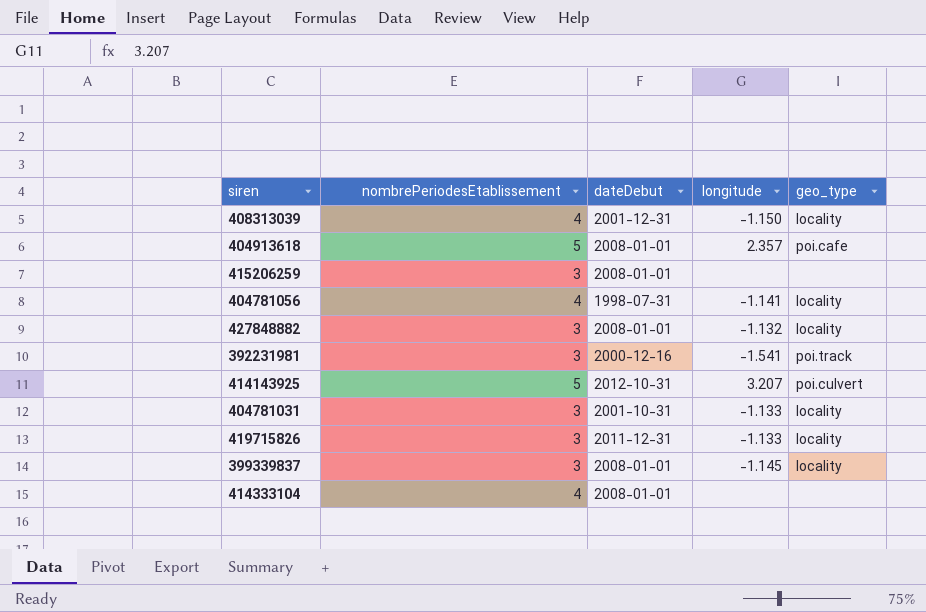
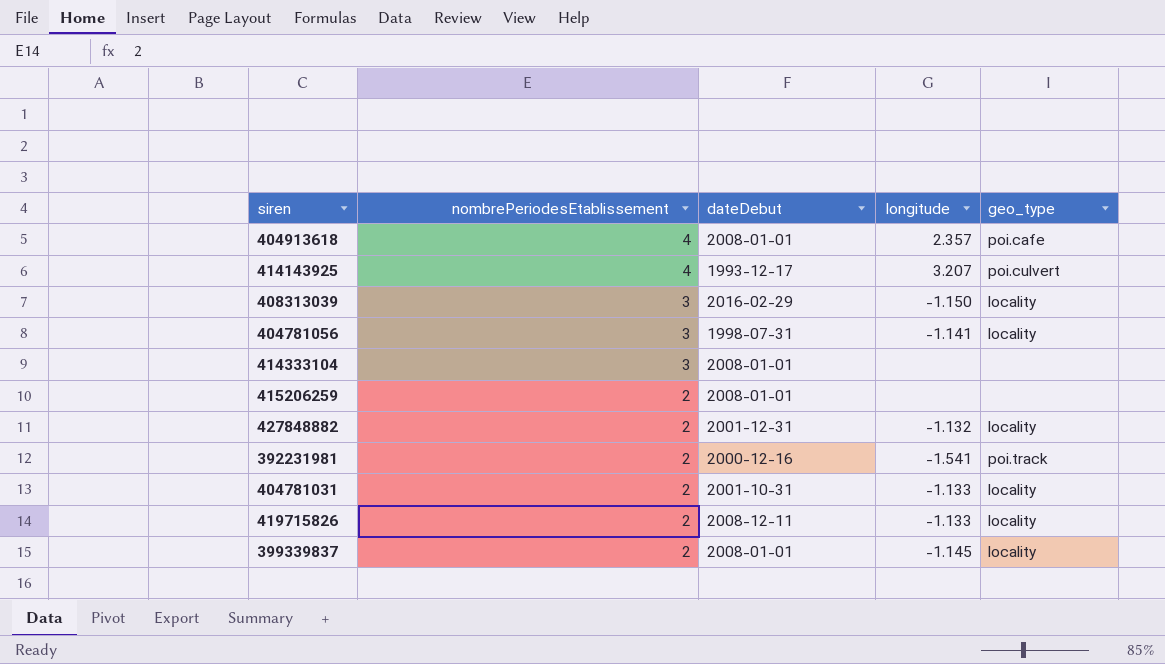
row order: none -> nombrePeriodesEtablissement descending
404913618 | nombrePeriodesEtablissement: 5 -> 4
414143925 | nombrePeriodesEtablissement: 5 -> 4
414143925 | dateDebut: 2012-10-31 -> 1993-12-17
408313039 | nombrePeriodesEtablissement: 4 -> 3
408313039 | dateDebut: 2001-12-31 -> 2016-02-29
404781056 | nombrePeriodesEtablissement: 4 -> 3
414333104 | nombrePeriodesEtablissement: 4 -> 3
415206259 | nombrePeriodesEtablissement: 3 -> 2
427848882 | nombrePeriodesEtablissement: 3 -> 2
427848882 | dateDebut: 2008-01-01 -> 2001-12-31
392231981 | nombrePeriodesEtablissement: 3 -> 2
404781031 | nombrePeriodesEtablissement: 3 -> 2
419715826 | nombrePeriodesEtablissement: 3 -> 2
419715826 | dateDebut: 2011-12-31 -> 2008-12-11
399339837 | nombrePeriodesEtablissement: 3 -> 2

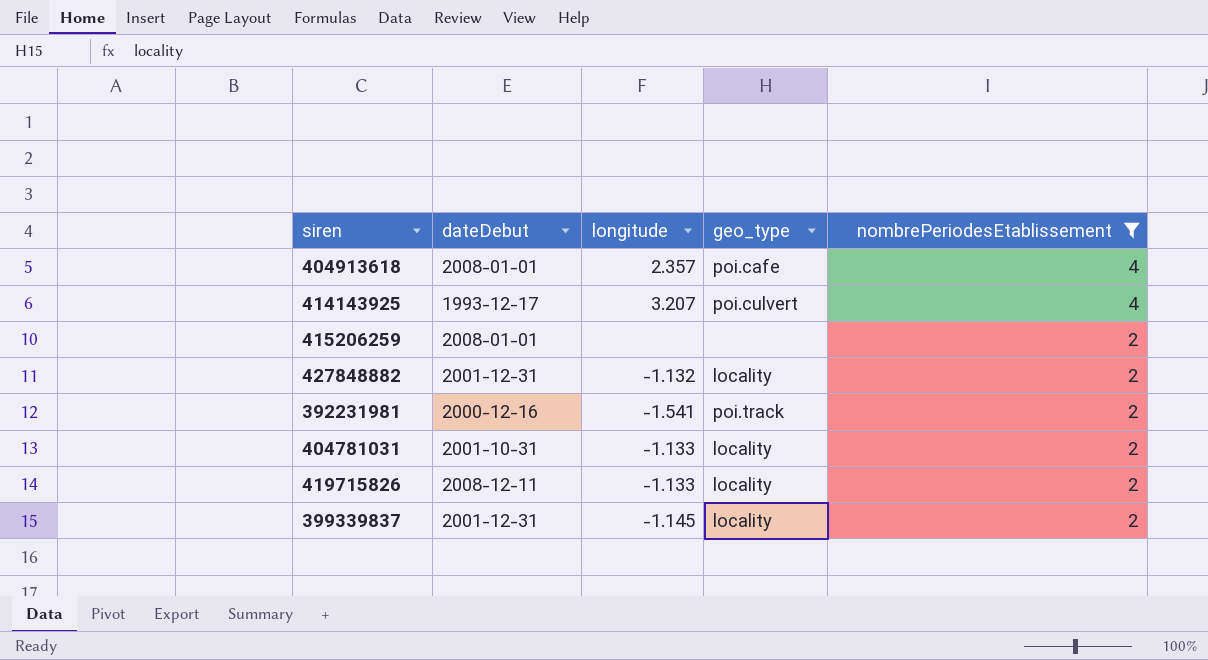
filter: none -> nombrePeriodesEtablissement != 3
column nombrePeriodesEtablissement | position: 2 -> 5
399339837 | dateDebut: 2008-01-01 -> 2001-12-31

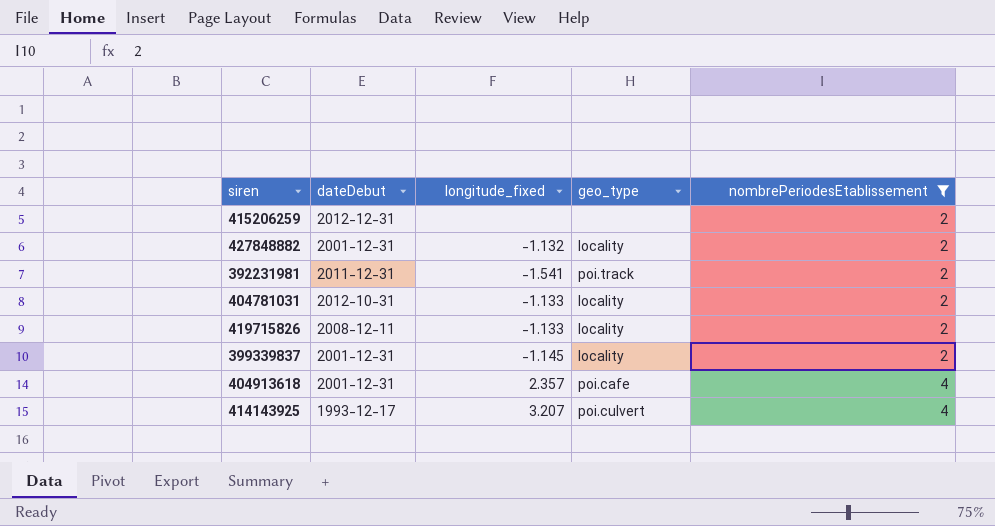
row order: nombrePeriodesEtablissement descending -> nombrePeriodesEtablissement ascending
column name: longitude -> longitude_fixed
415206259 | dateDebut: 2008-01-01 -> 2012-12-31
392231981 | dateDebut: 2000-12-16 -> 2011-12-31
404781031 | dateDebut: 2001-10-31 -> 2012-10-31
404913618 | dateDebut: 2008-01-01 -> 2001-12-31

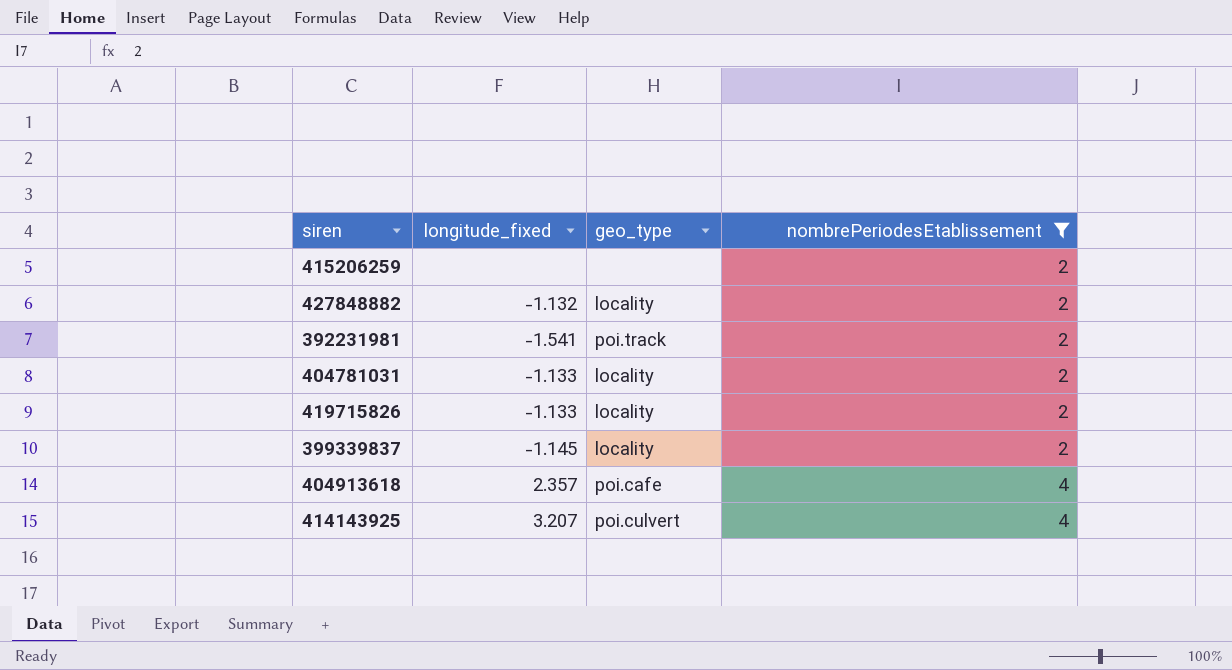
column dateDebut | position: 2 -> none

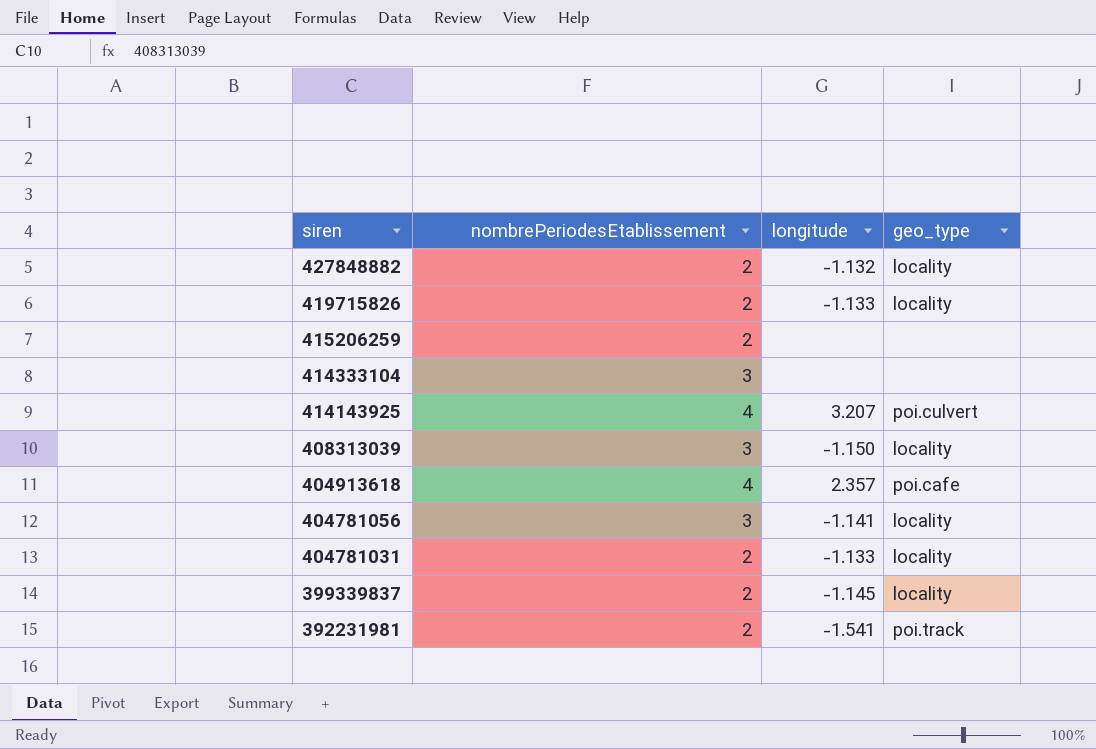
filter: nombrePeriodesEtablissement != 3 -> none
row order: nombrePeriodesEtablissement ascending -> siren descending
column nombrePeriodesEtablissement | position: 4 -> 2
column name: longitude_fixed -> longitude

